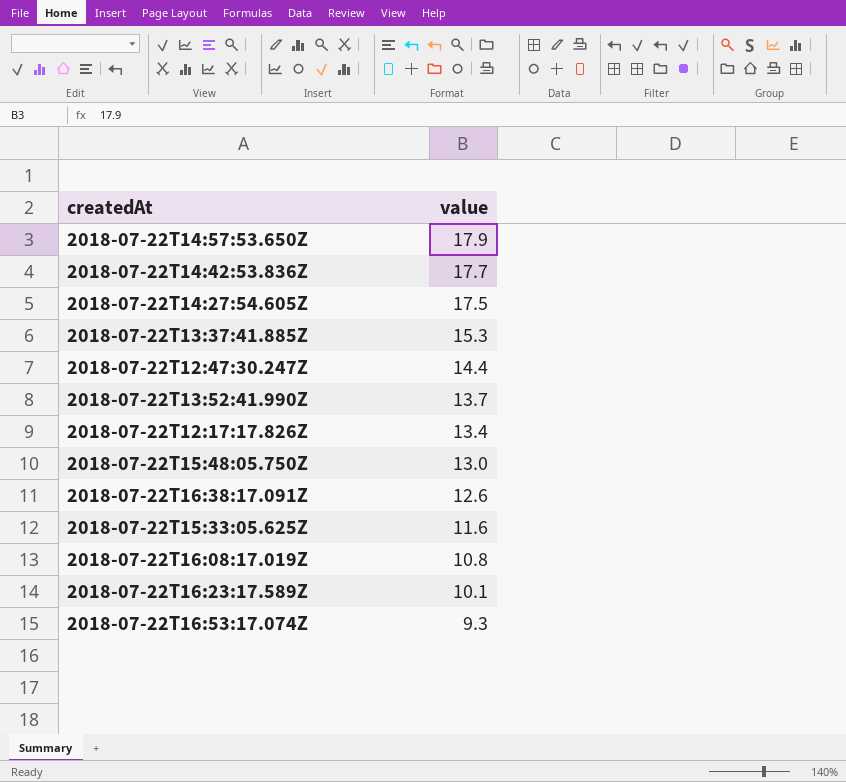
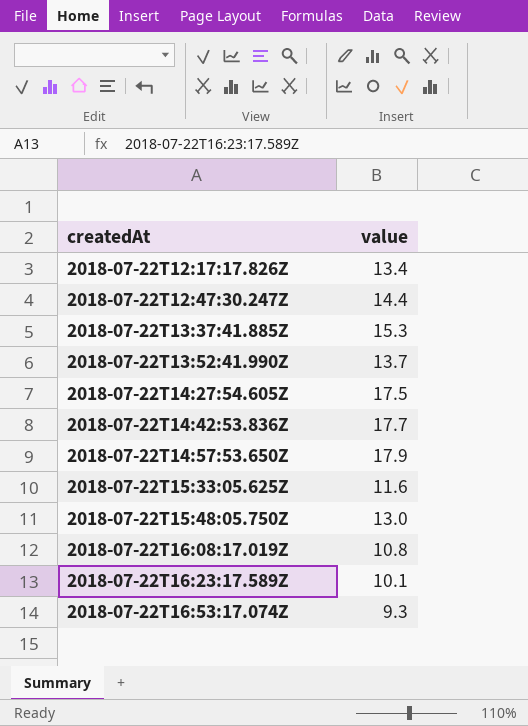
row order: value descending -> createdAt ascending
row 2018-07-22T16:38:17.091Z: 12.6 -> none

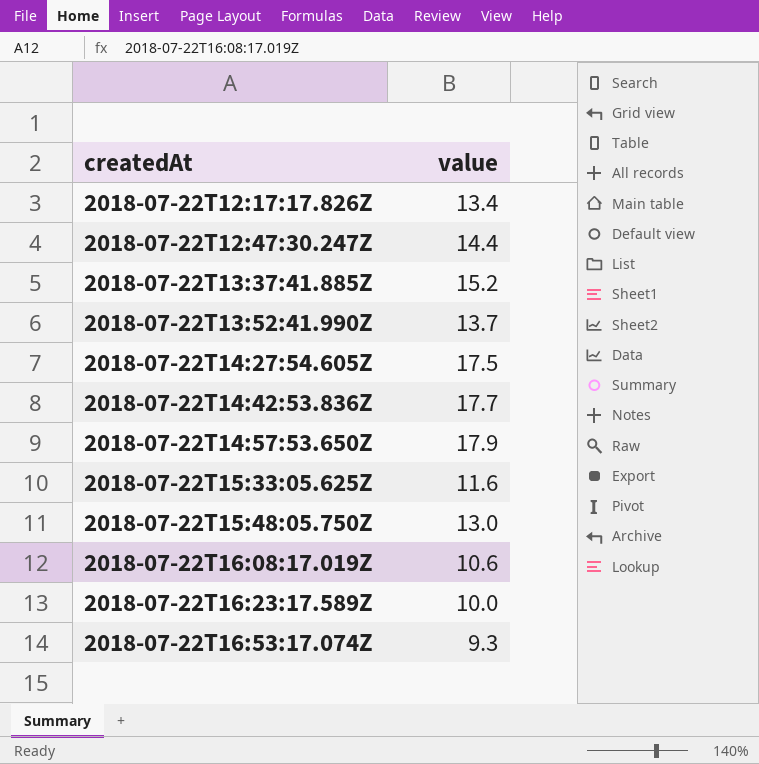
2018-07-22T13:37:41.885Z | value: 15.3 -> 15.2
2018-07-22T16:08:17.019Z | value: 10.8 -> 10.6
2018-07-22T16:23:17.589Z | value: 10.1 -> 10.0

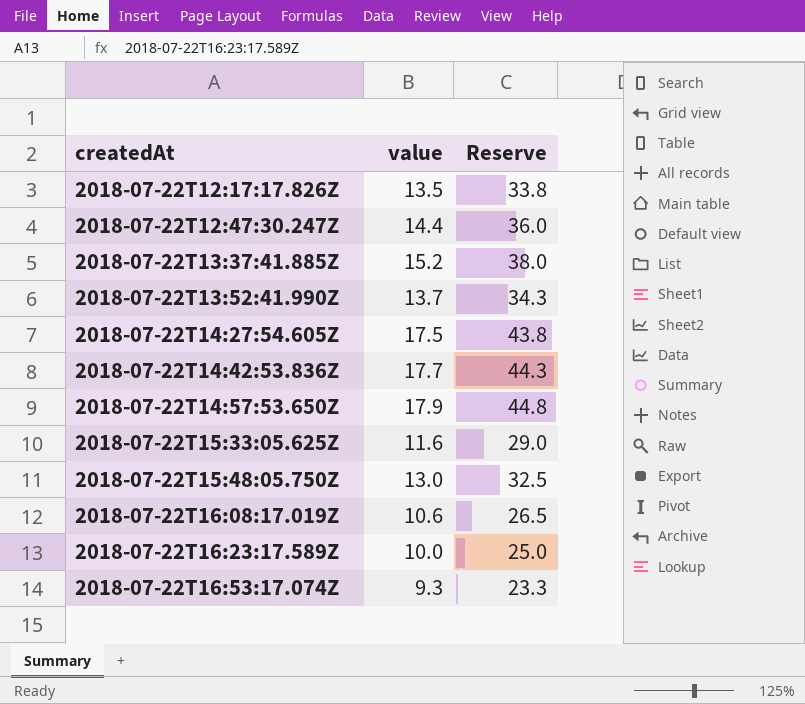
column Reserve | formula: none -> [value] * 2.5
2018-07-22T12:17:17.826Z | value: 13.4 -> 13.5

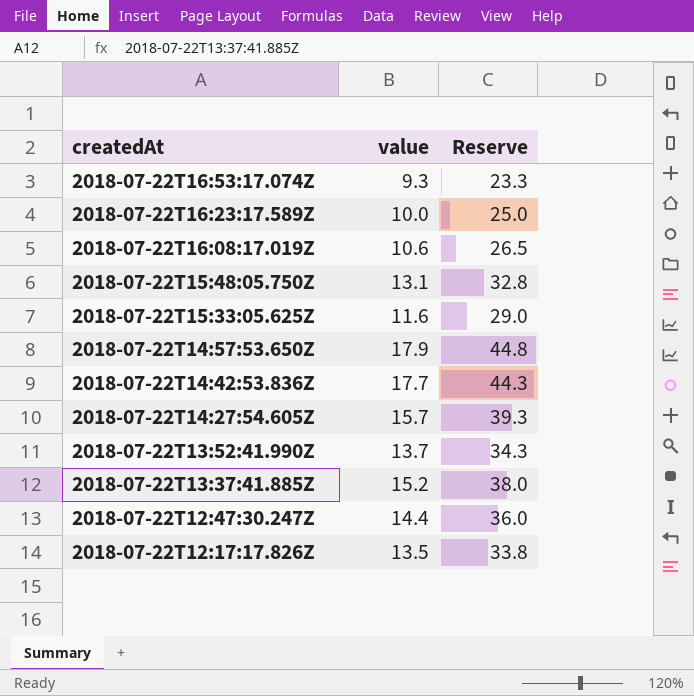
row order: createdAt ascending -> createdAt descending
2018-07-22T15:48:05.750Z | value: 13.0 -> 13.1
2018-07-22T15:48:05.750Z | Reserve: 32.5 -> 32.8
2018-07-22T14:27:54.605Z | value: 17.5 -> 15.7
2018-07-22T14:27:54.605Z | Reserve: 43.8 -> 39.3

